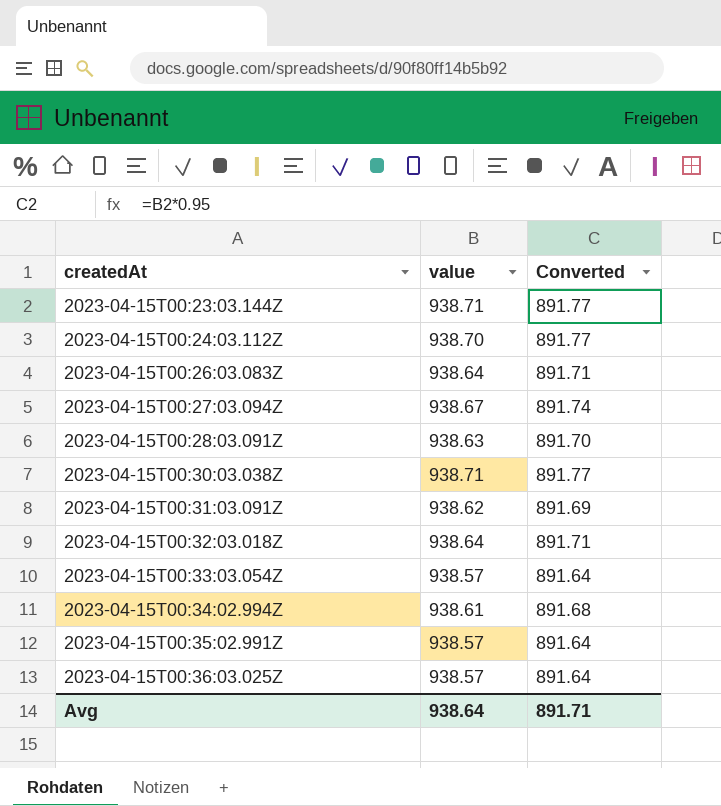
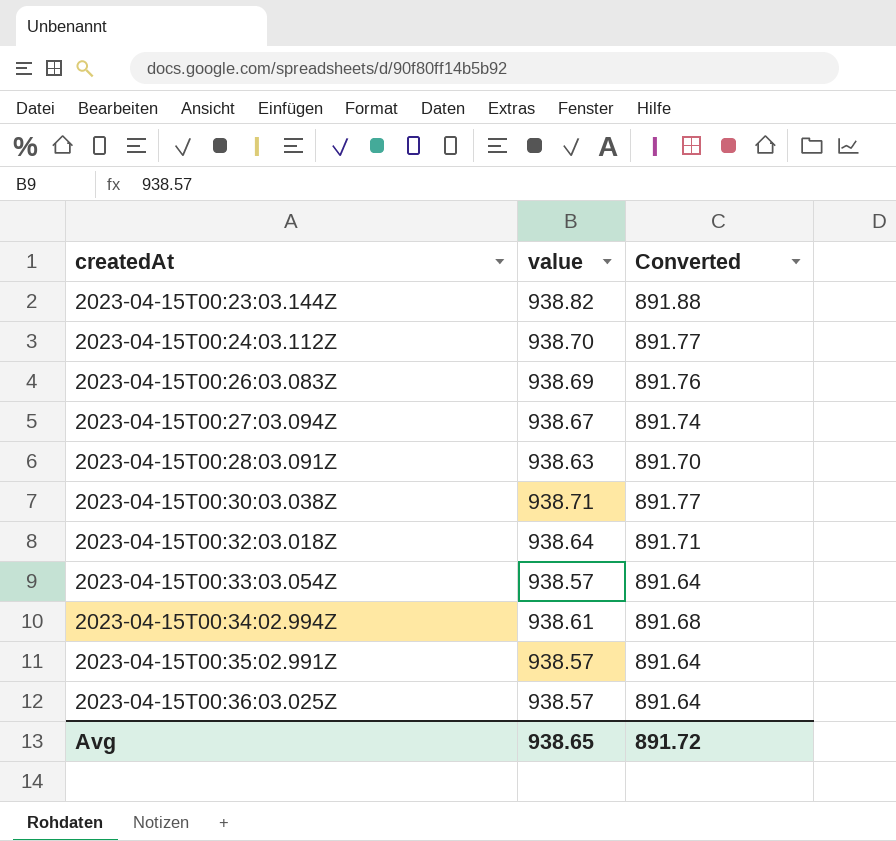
row 2023-04-15T00:31:03.091Z: 938.62 | 891.69 -> none
2023-04-15T00:23:03.144Z | value: 938.71 -> 938.82
2023-04-15T00:23:03.144Z | Converted: 891.77 -> 891.88
2023-04-15T00:26:03.083Z | value: 938.64 -> 938.69
2023-04-15T00:26:03.083Z | Converted: 891.71 -> 891.76
Avg | value: 938.64 -> 938.65
Avg | Converted: 891.71 -> 891.72

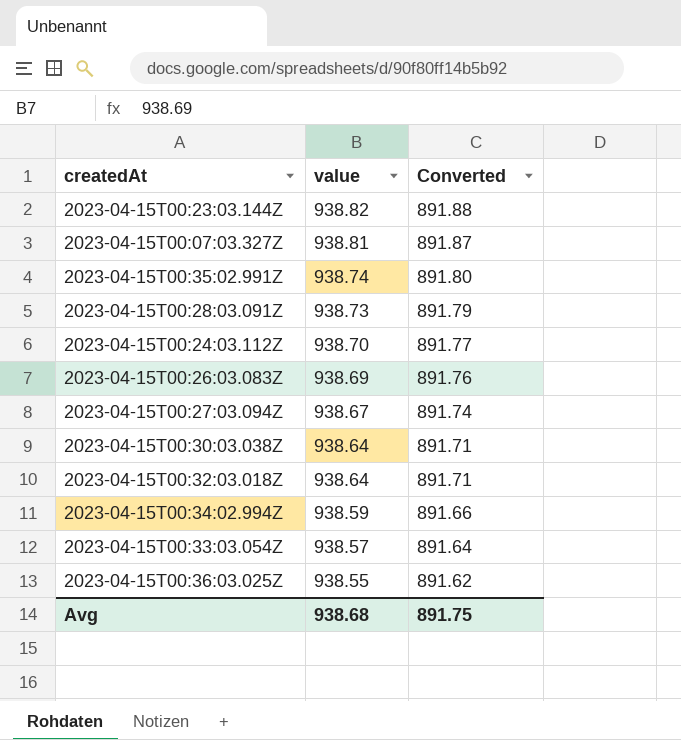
row order: createdAt ascending -> value descending
row 2023-04-15T00:07:03.327Z: none -> 938.81 | 891.87
2023-04-15T00:35:02.991Z | value: 938.57 -> 938.74
2023-04-15T00:35:02.991Z | Converted: 891.64 -> 891.80
2023-04-15T00:28:03.091Z | value: 938.63 -> 938.73
2023-04-15T00:28:03.091Z | Converted: 891.70 -> 891.79
2023-04-15T00:30:03.038Z | value: 938.71 -> 938.64
2023-04-15T00:30:03.038Z | Converted: 891.77 -> 891.71
2023-04-15T00:34:02.994Z | value: 938.61 -> 938.59
2023-04-15T00:34:02.994Z | Converted: 891.68 -> 891.66
2023-04-15T00:36:03.025Z | value: 938.57 -> 938.55
2023-04-15T00:36:03.025Z | Converted: 891.64 -> 891.62
Avg | value: 938.65 -> 938.68
Avg | Converted: 891.72 -> 891.75

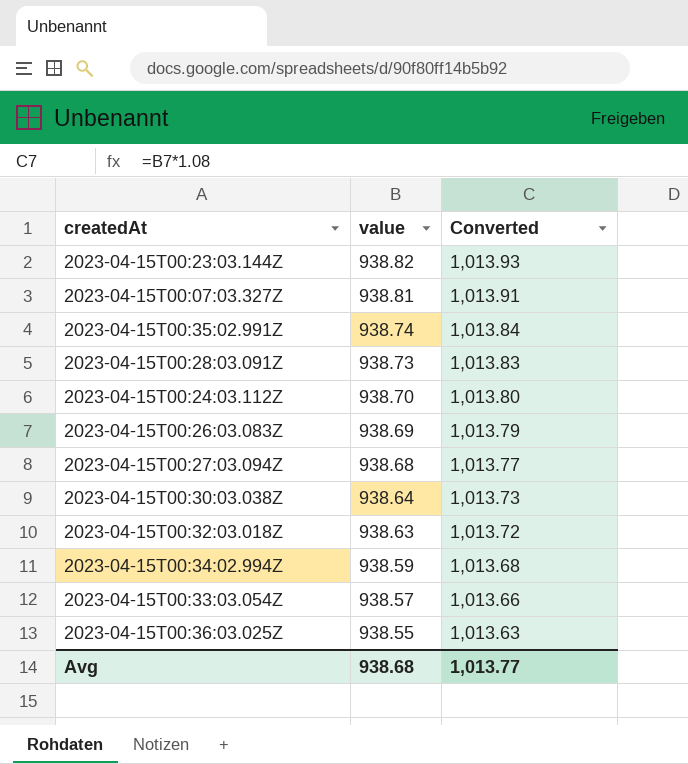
column Converted | formula: [value] * 0.95 -> [value] * 1.08
2023-04-15T00:27:03.094Z | value: 938.67 -> 938.68
2023-04-15T00:32:03.018Z | value: 938.64 -> 938.63
Avg | Converted: 891.75 -> 1,013.77

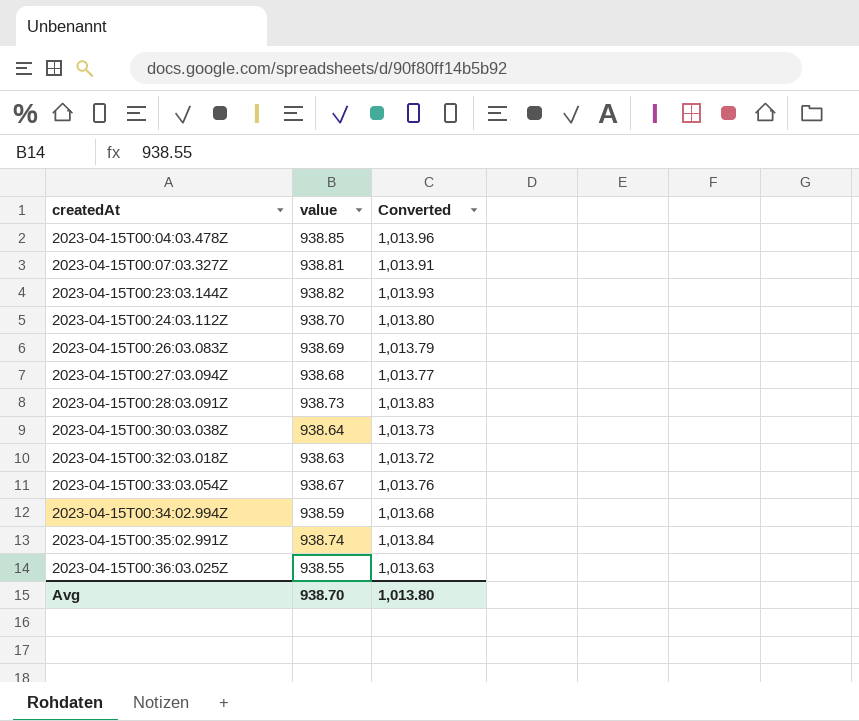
row order: value descending -> createdAt ascending
row 2023-04-15T00:04:03.478Z: none -> 938.85 | 1,013.96
2023-04-15T00:33:03.054Z | value: 938.57 -> 938.67
2023-04-15T00:33:03.054Z | Converted: 1,013.66 -> 1,013.76
Avg | value: 938.68 -> 938.70
Avg | Converted: 1,013.77 -> 1,013.80

